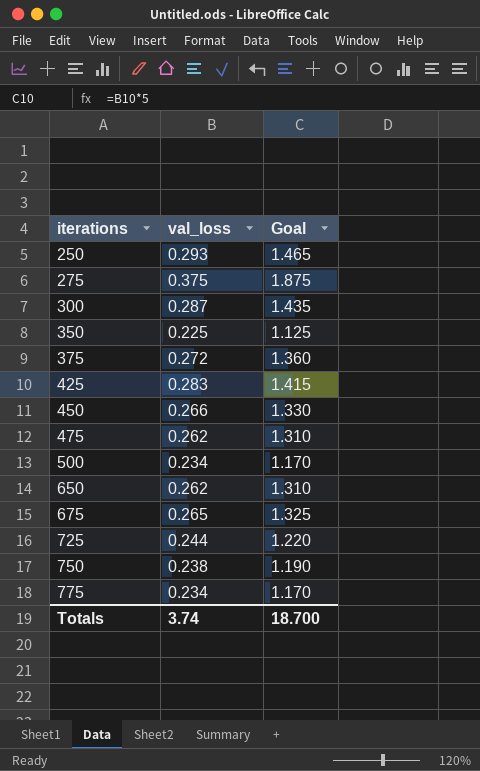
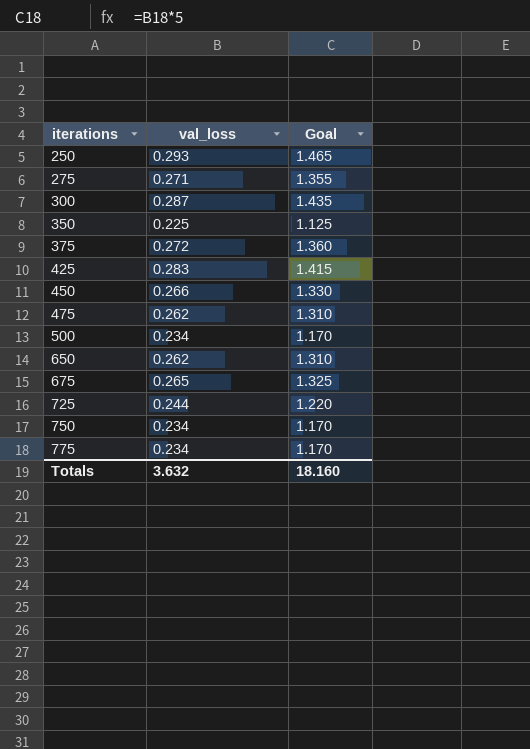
275 | val_loss: 0.375 -> 0.271
275 | Goal: 1.875 -> 1.355
750 | val_loss: 0.238 -> 0.234
750 | Goal: 1.190 -> 1.170
Totals | val_loss: 3.74 -> 3.632
Totals | Goal: 18.700 -> 18.160

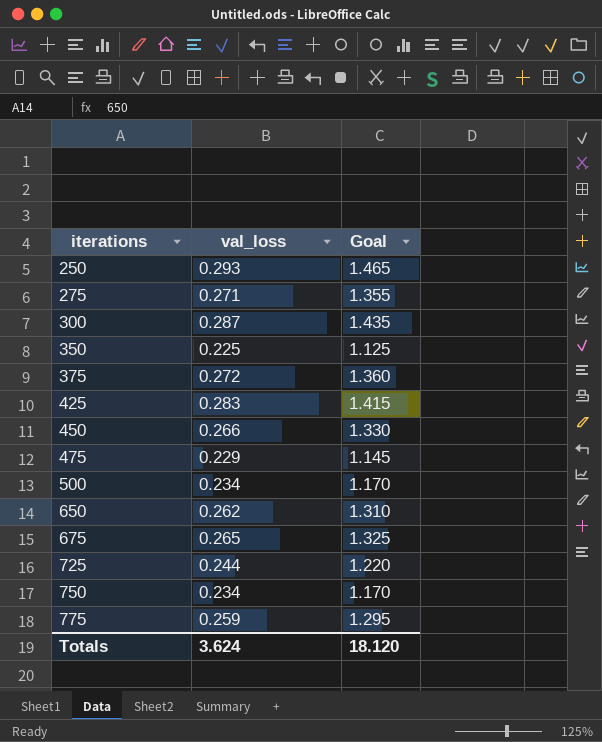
475 | val_loss: 0.262 -> 0.229
475 | Goal: 1.310 -> 1.145
775 | val_loss: 0.234 -> 0.259
775 | Goal: 1.170 -> 1.295
Totals | val_loss: 3.632 -> 3.624
Totals | Goal: 18.160 -> 18.120

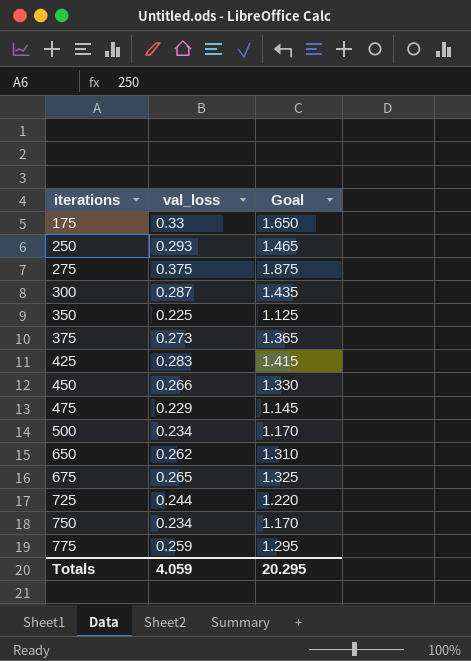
row 175: none -> 0.33 | 1.650
275 | val_loss: 0.271 -> 0.375
275 | Goal: 1.355 -> 1.875
375 | val_loss: 0.272 -> 0.273
375 | Goal: 1.360 -> 1.365
Totals | val_loss: 3.624 -> 4.059
Totals | Goal: 18.120 -> 20.295

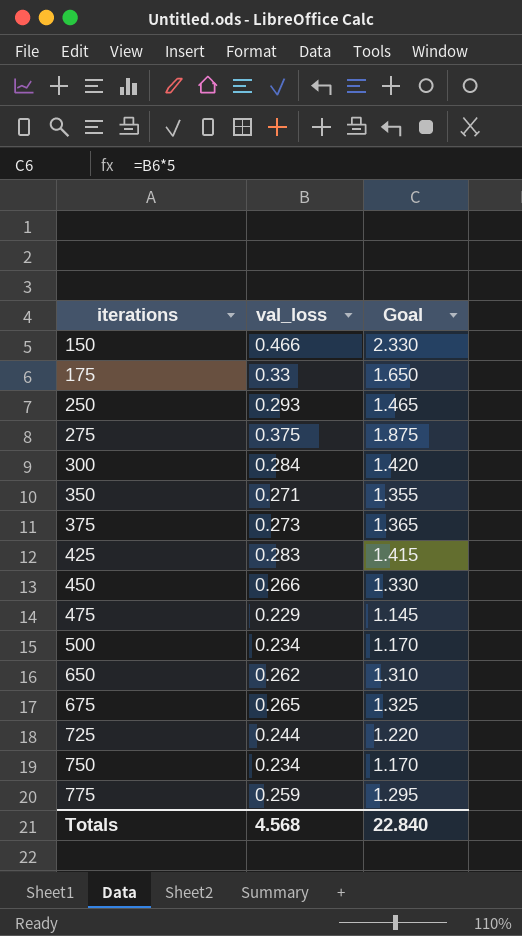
row 150: none -> 0.466 | 2.330
300 | val_loss: 0.287 -> 0.284
300 | Goal: 1.435 -> 1.420
350 | val_loss: 0.225 -> 0.271
350 | Goal: 1.125 -> 1.355
Totals | val_loss: 4.059 -> 4.568
Totals | Goal: 20.295 -> 22.840

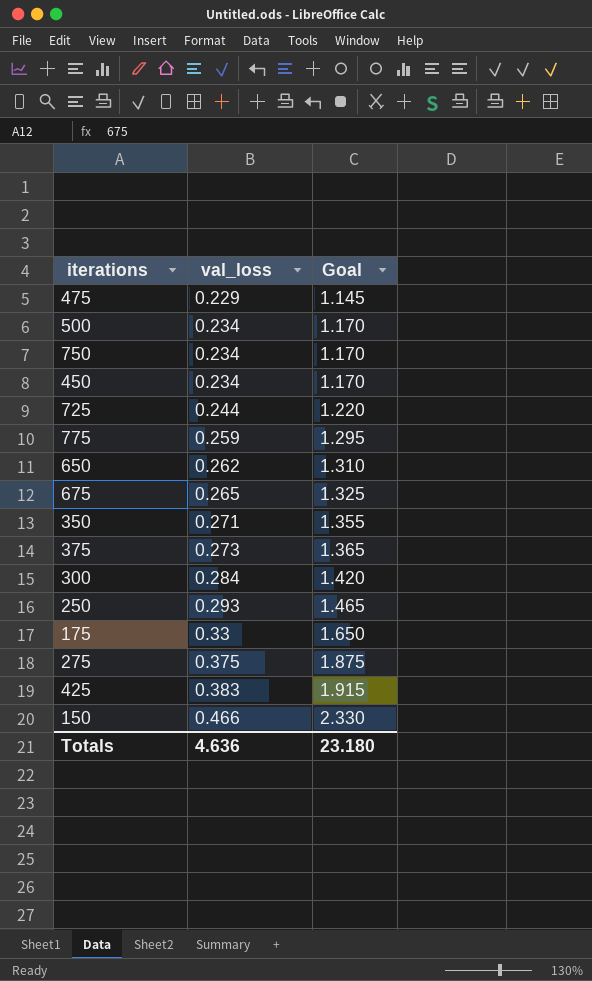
row order: iterations ascending -> val_loss ascending
450 | val_loss: 0.266 -> 0.234
450 | Goal: 1.330 -> 1.170
425 | val_loss: 0.283 -> 0.383
425 | Goal: 1.415 -> 1.915
Totals | val_loss: 4.568 -> 4.636
Totals | Goal: 22.840 -> 23.180

